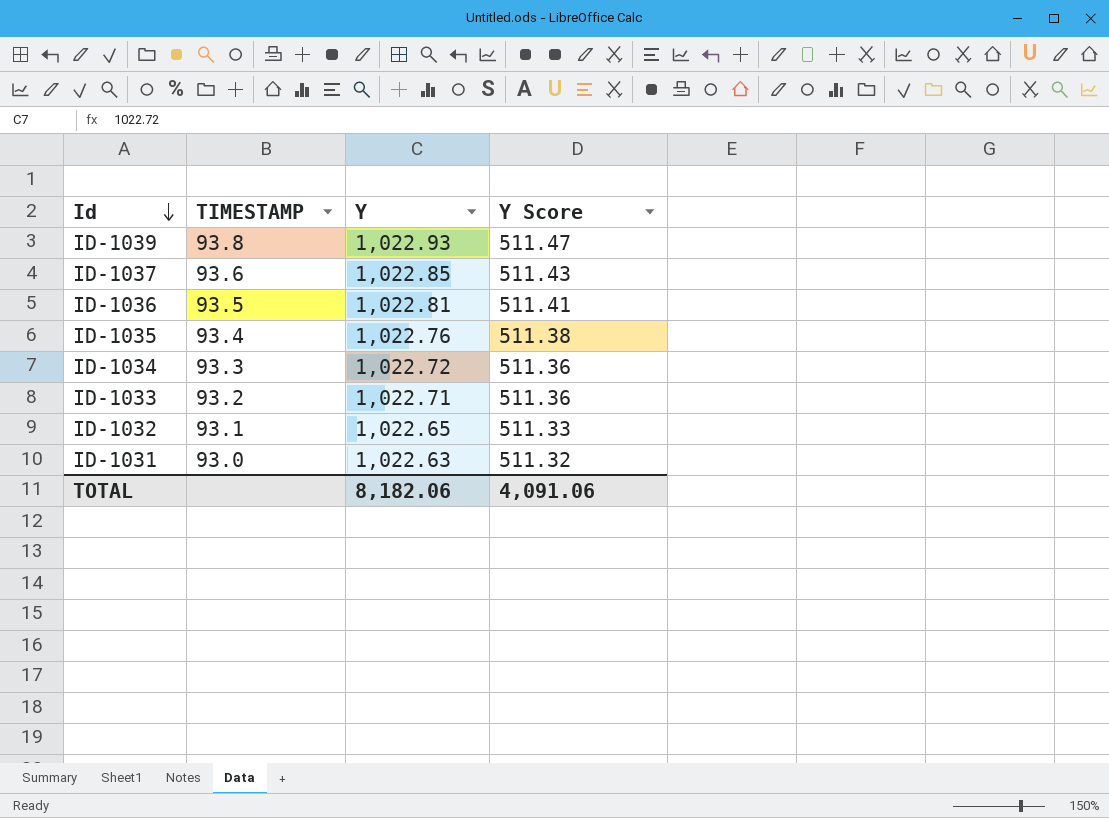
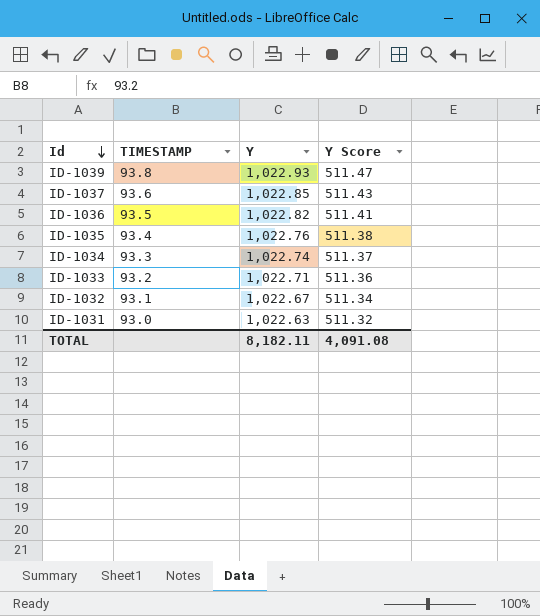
ID-1036 | Y: 1,022.81 -> 1,022.82
ID-1034 | Y: 1,022.72 -> 1,022.74
ID-1034 | Y Score: 511.36 -> 511.37
ID-1032 | Y: 1,022.65 -> 1,022.67
ID-1032 | Y Score: 511.33 -> 511.34
TOTAL | Y: 8,182.06 -> 8,182.11
TOTAL | Y Score: 4,091.06 -> 4,091.08

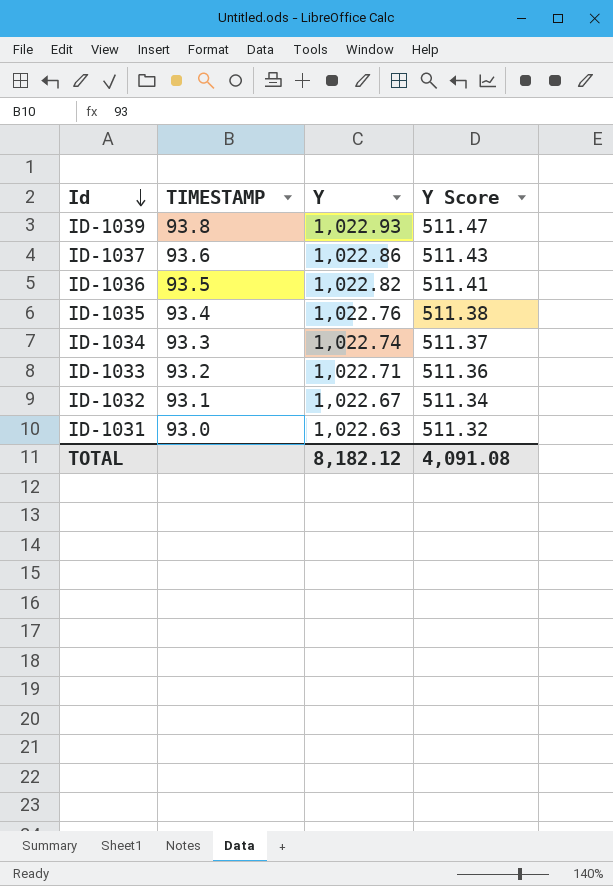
ID-1037 | Y: 1,022.85 -> 1,022.86
TOTAL | Y: 8,182.11 -> 8,182.12

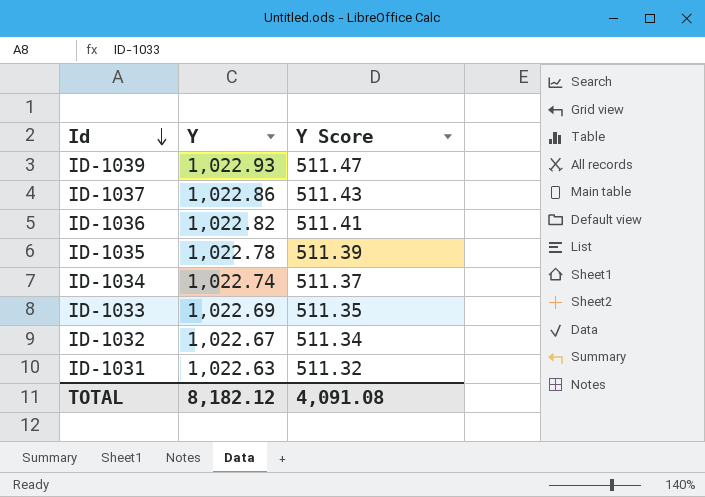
column TIMESTAMP | position: 2 -> none
ID-1035 | Y: 1,022.76 -> 1,022.78
ID-1035 | Y Score: 511.38 -> 511.39
ID-1033 | Y: 1,022.71 -> 1,022.69
ID-1033 | Y Score: 511.36 -> 511.35

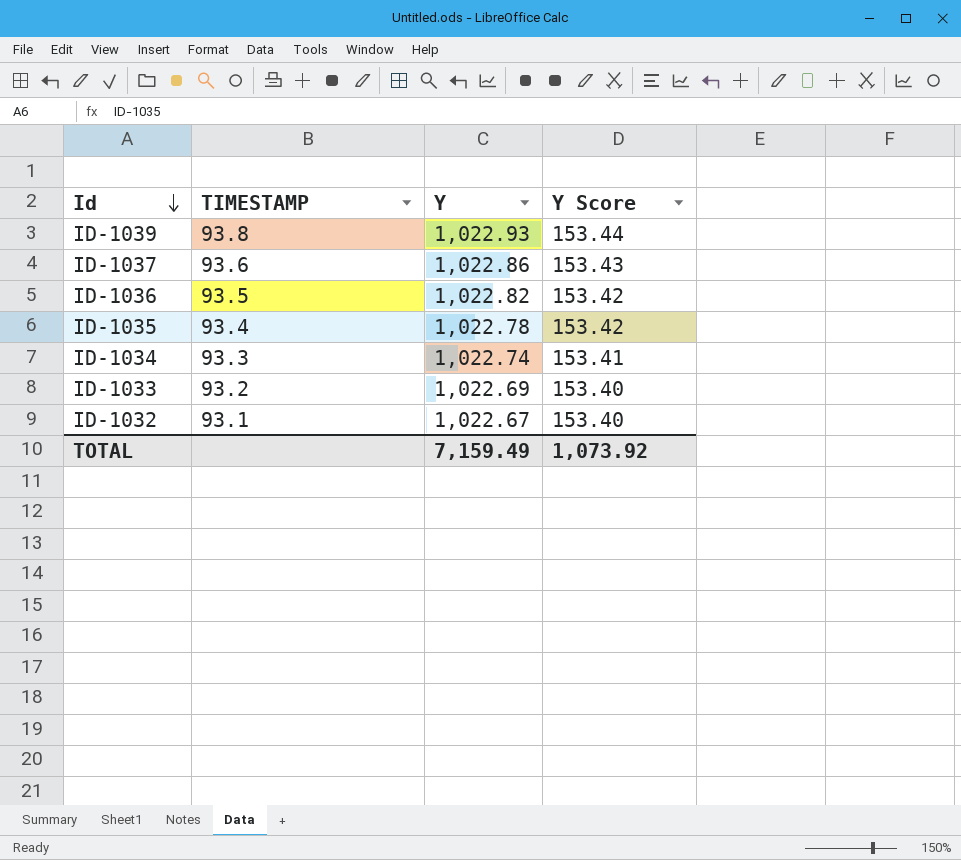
column TIMESTAMP | position: none -> 2
column Y Score | formula: [Y] * 0.5 -> [Y] * 0.15
row ID-1031: 1,022.63 | 511.32 -> none
TOTAL | Y: 8,182.12 -> 7,159.49
TOTAL | Y Score: 4,091.08 -> 1,073.92

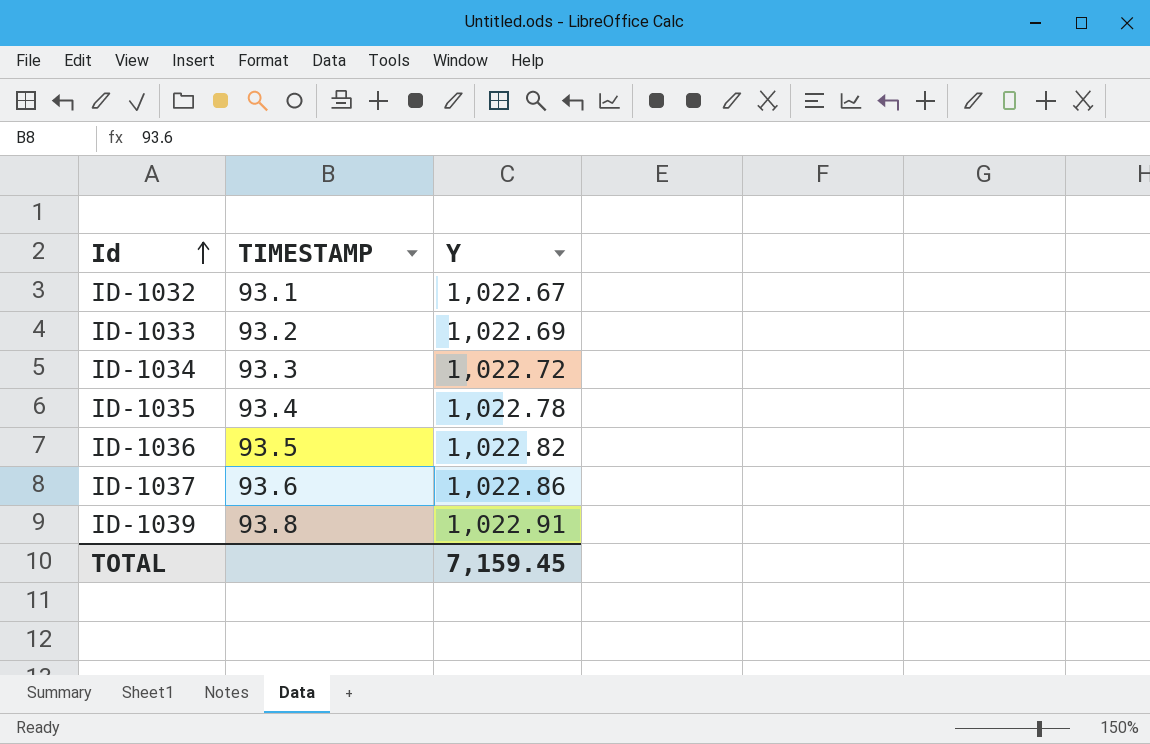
row order: Id descending -> Id ascending
column Y Score | formula: [Y] * 0.15 -> none
ID-1034 | Y: 1,022.74 -> 1,022.72
ID-1039 | Y: 1,022.93 -> 1,022.91
TOTAL | Y: 7,159.49 -> 7,159.45

